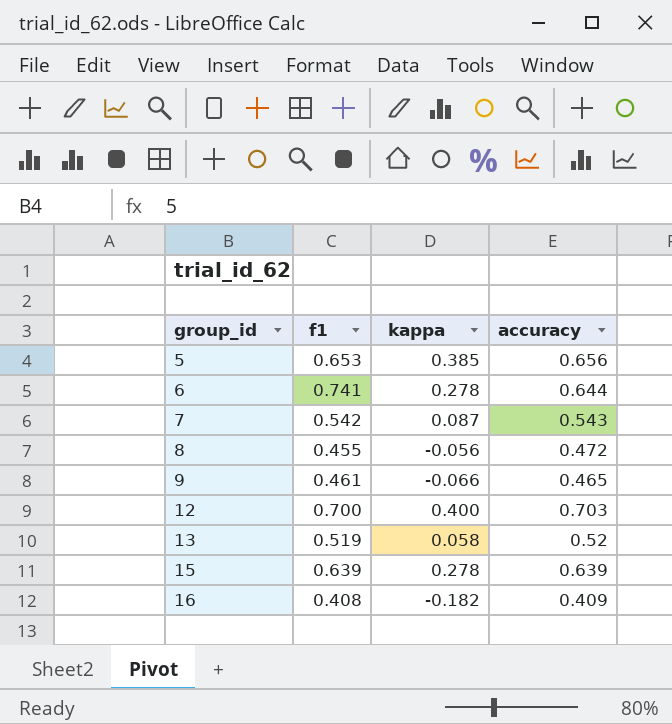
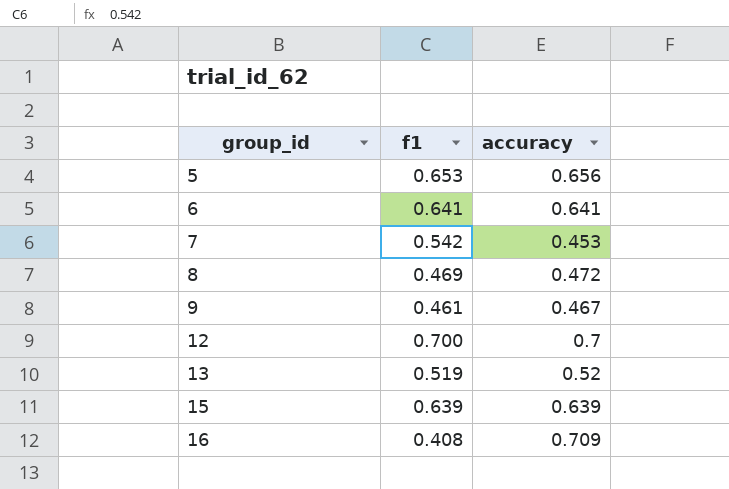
column kappa | position: 3 -> none
6 | f1: 0.741 -> 0.641
6 | accuracy: 0.644 -> 0.641
7 | accuracy: 0.543 -> 0.453
8 | f1: 0.455 -> 0.469
9 | accuracy: 0.465 -> 0.467
12 | accuracy: 0.703 -> 0.7
16 | accuracy: 0.409 -> 0.709

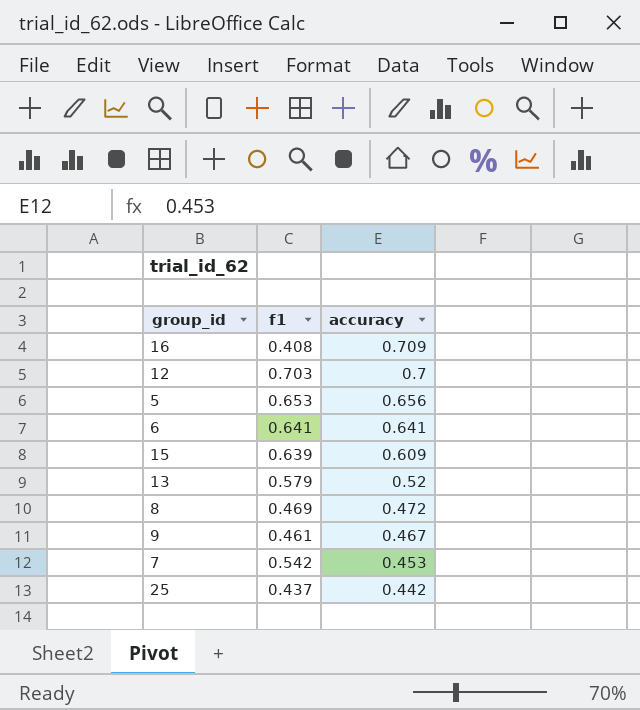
row order: group_id ascending -> accuracy descending
12 | f1: 0.700 -> 0.703
15 | accuracy: 0.639 -> 0.609
13 | f1: 0.519 -> 0.579
row 25: none -> 0.437 | 0.442

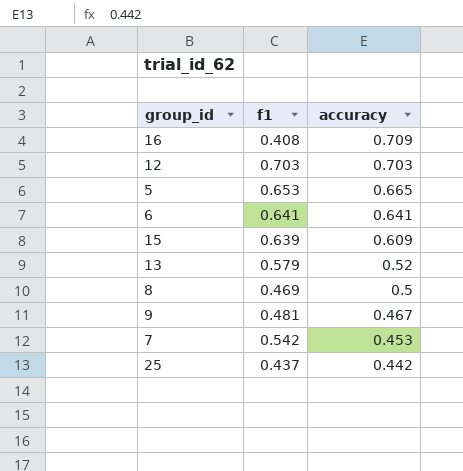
12 | accuracy: 0.7 -> 0.703
5 | accuracy: 0.656 -> 0.665
8 | accuracy: 0.472 -> 0.5
9 | f1: 0.461 -> 0.481

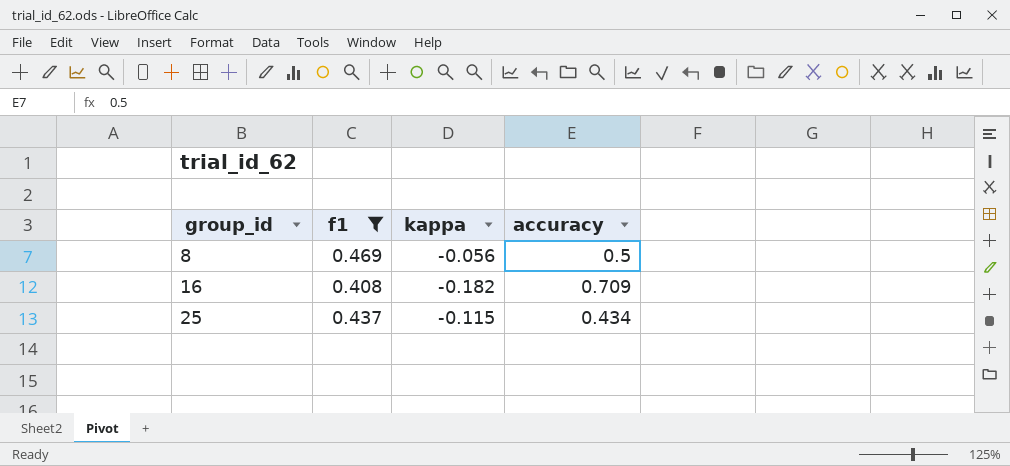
filter: none -> f1 <= 0.469
row order: accuracy descending -> group_id ascending
column kappa | position: none -> 3
25 | accuracy: 0.442 -> 0.434

